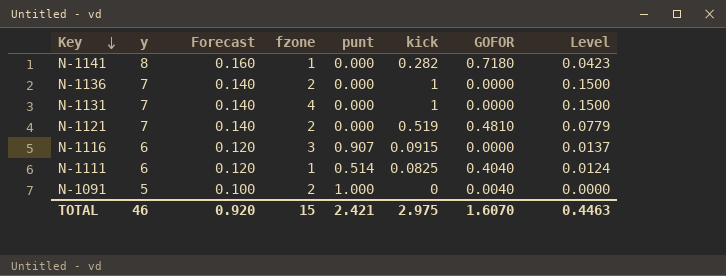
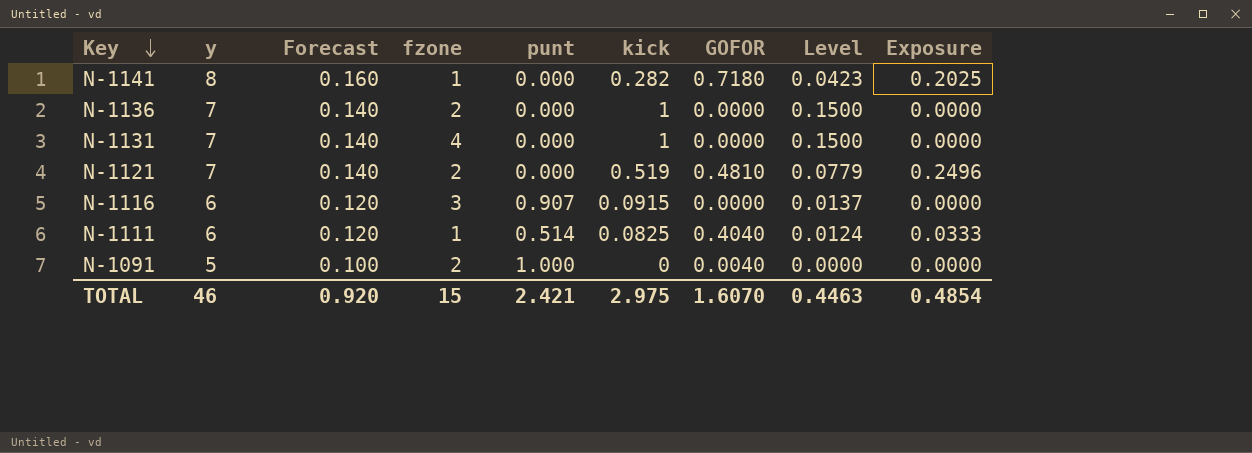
column Exposure | formula: none -> [kick] * [GOFOR]

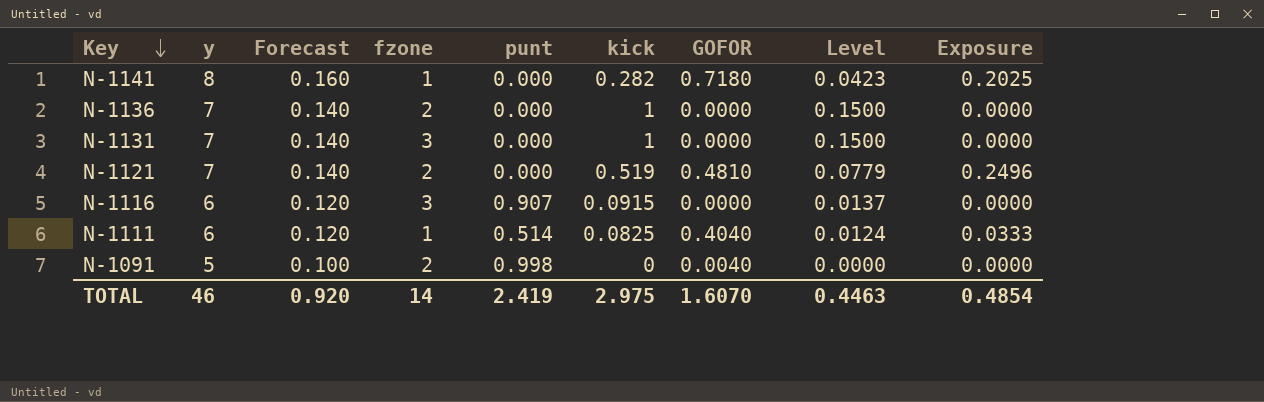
N-1131 | fzone: 4 -> 3
N-1091 | punt: 1.000 -> 0.998
TOTAL | fzone: 15 -> 14
TOTAL | punt: 2.421 -> 2.419

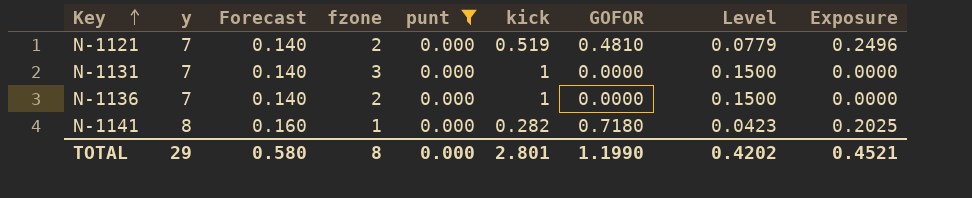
filter: none -> punt = 0.000
row order: Key descending -> Key ascending
TOTAL | y: 46 -> 29
TOTAL | Forecast: 0.920 -> 0.580
TOTAL | fzone: 14 -> 8
TOTAL | punt: 2.419 -> 0.000
TOTAL | kick: 2.975 -> 2.801
TOTAL | GOFOR: 1.6070 -> 1.1990
TOTAL | Level: 0.4463 -> 0.4202
TOTAL | Exposure: 0.4854 -> 0.4521

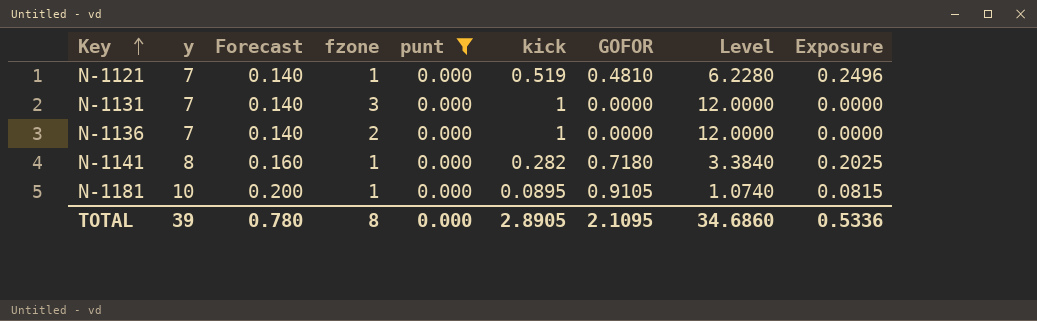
column Level | formula: [kick] * 0.15 -> [kick] * 12
N-1121 | fzone: 2 -> 1
row N-1181: none -> 10 | 0.200 | 1 | 0.000 | 0.0895 | 0.9105 | 1.0740 | 0.0815
TOTAL | y: 29 -> 39
TOTAL | Forecast: 0.580 -> 0.780
TOTAL | kick: 2.801 -> 2.8905
TOTAL | GOFOR: 1.1990 -> 2.1095
TOTAL | Level: 0.4202 -> 34.6860
TOTAL | Exposure: 0.4521 -> 0.5336

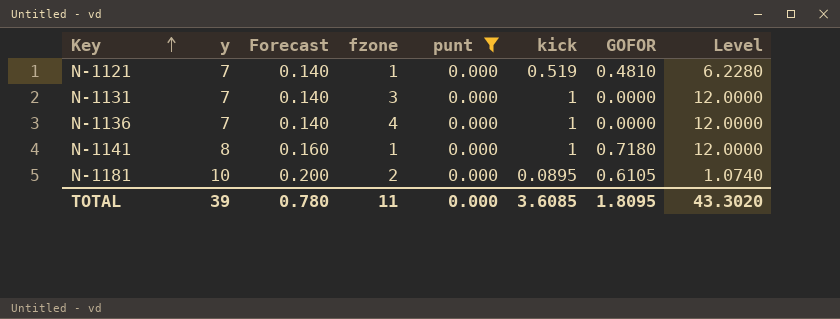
column Exposure | formula: [kick] * [GOFOR] -> none
N-1136 | fzone: 2 -> 4
N-1141 | kick: 0.282 -> 1
N-1141 | Level: 3.3840 -> 12.0000
N-1181 | fzone: 1 -> 2
N-1181 | GOFOR: 0.9105 -> 0.6105
TOTAL | fzone: 8 -> 11
TOTAL | kick: 2.8905 -> 3.6085
TOTAL | GOFOR: 2.1095 -> 1.8095
TOTAL | Level: 34.6860 -> 43.3020

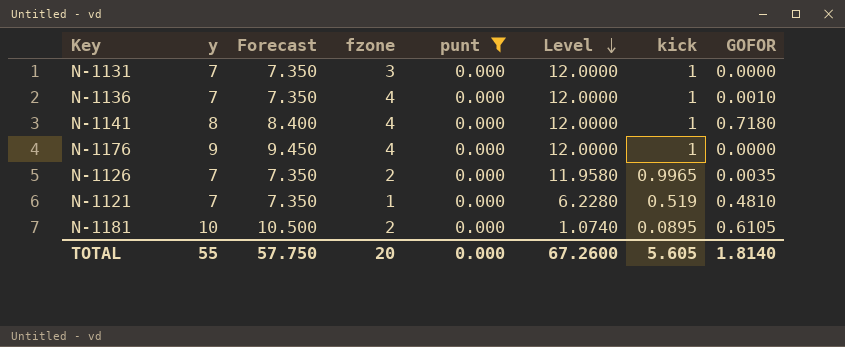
row order: Key ascending -> Level descending
column Forecast | formula: [y] * 0.02 -> [y] * 1.05
column Level | position: 8 -> 6
N-1136 | GOFOR: 0.0000 -> 0.0010
N-1141 | fzone: 1 -> 4
row N-1176: none -> 9 | 9.450 | 4 | 0.000 | 12.0000 | 1 | 0.0000
row N-1126: none -> 7 | 7.350 | 2 | 0.000 | 11.9580 | 0.9965 | 0.0035
TOTAL | y: 39 -> 55
TOTAL | Forecast: 0.780 -> 57.750
TOTAL | fzone: 11 -> 20
TOTAL | Level: 43.3020 -> 67.2600
TOTAL | kick: 3.6085 -> 5.605
TOTAL | GOFOR: 1.8095 -> 1.8140

